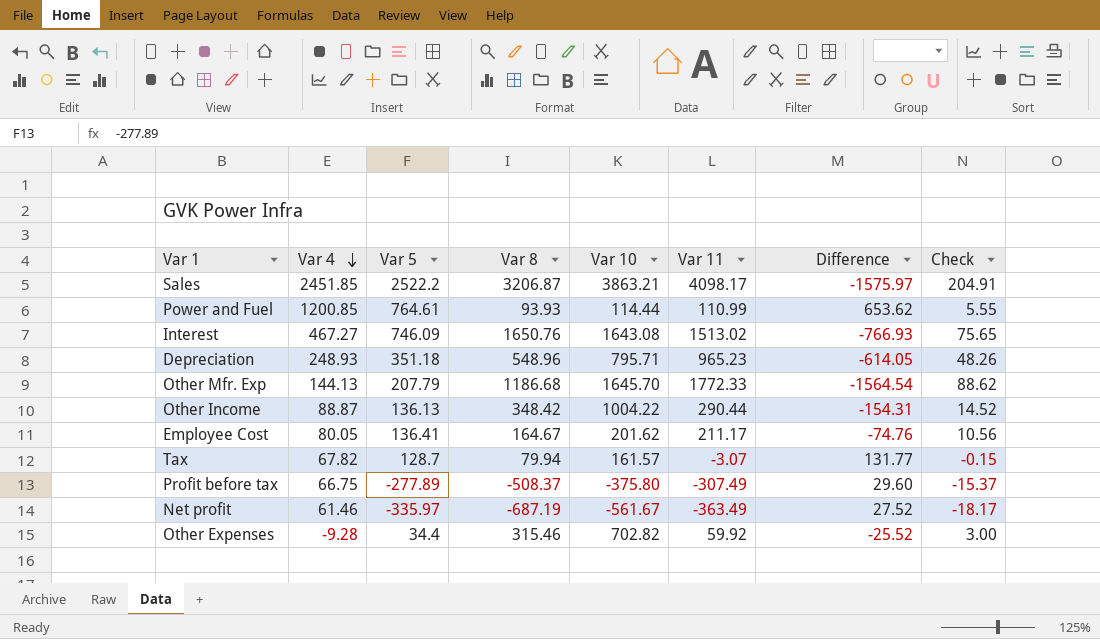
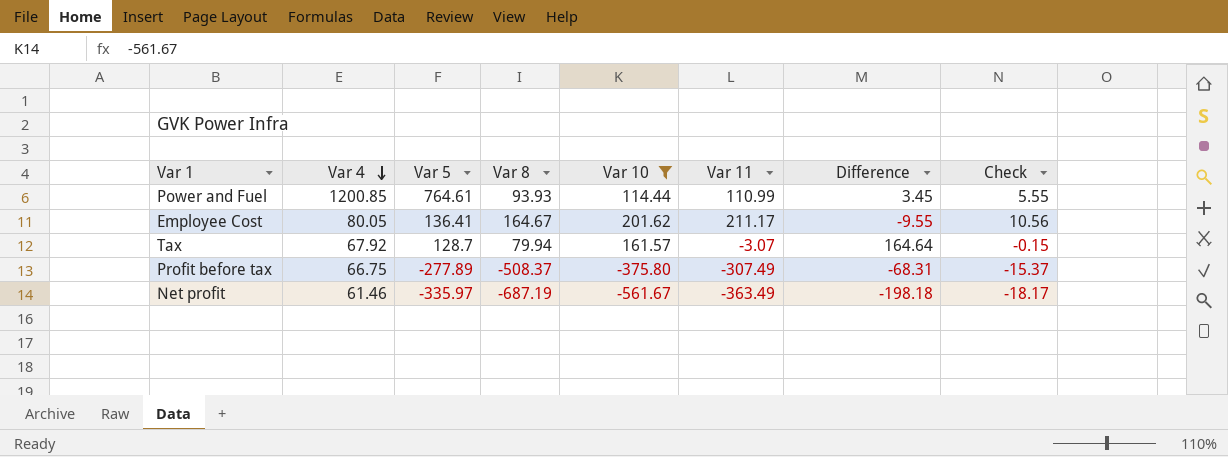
filter: none -> Var 10 <= 201.62
column Difference | formula: [Var 5] - [Var 11] -> [Var 10] - [Var 11]
Tax | Var 4: 67.82 -> 67.92

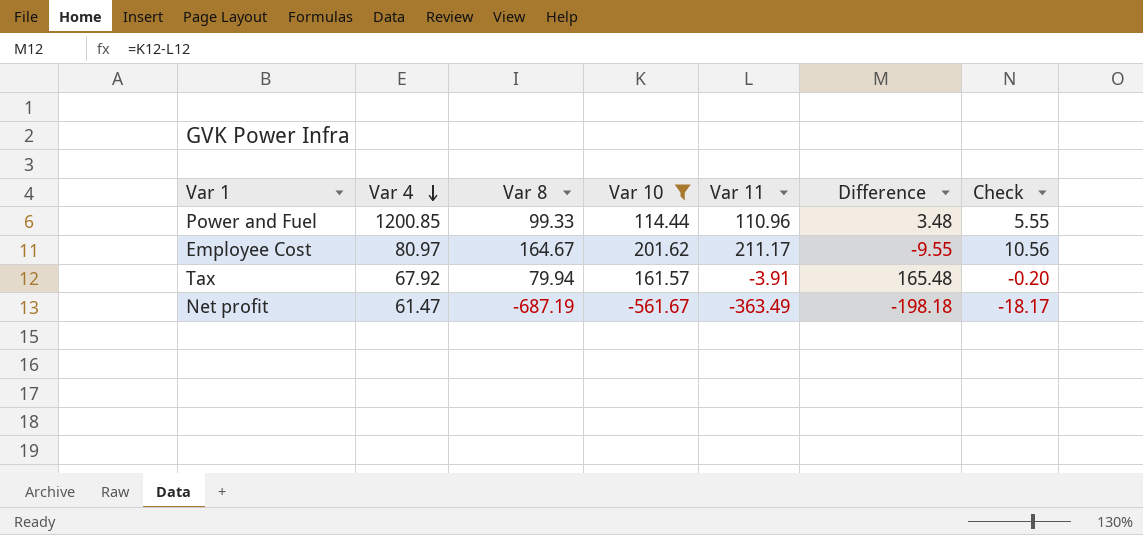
column Var 5 | position: 3 -> none
row Profit before tax: 66.75 | -277.89 | -508.37 | -375.80 | -307.49 | -68.31 | -15.37 -> none
Power and Fuel | Var 8: 93.93 -> 99.33
Power and Fuel | Var 11: 110.99 -> 110.96
Power and Fuel | Difference: 3.45 -> 3.48
Employee Cost | Var 4: 80.05 -> 80.97
Tax | Var 11: -3.07 -> -3.91
Tax | Difference: 164.64 -> 165.48
Tax | Check: -0.15 -> -0.20
Net profit | Var 4: 61.46 -> 61.47

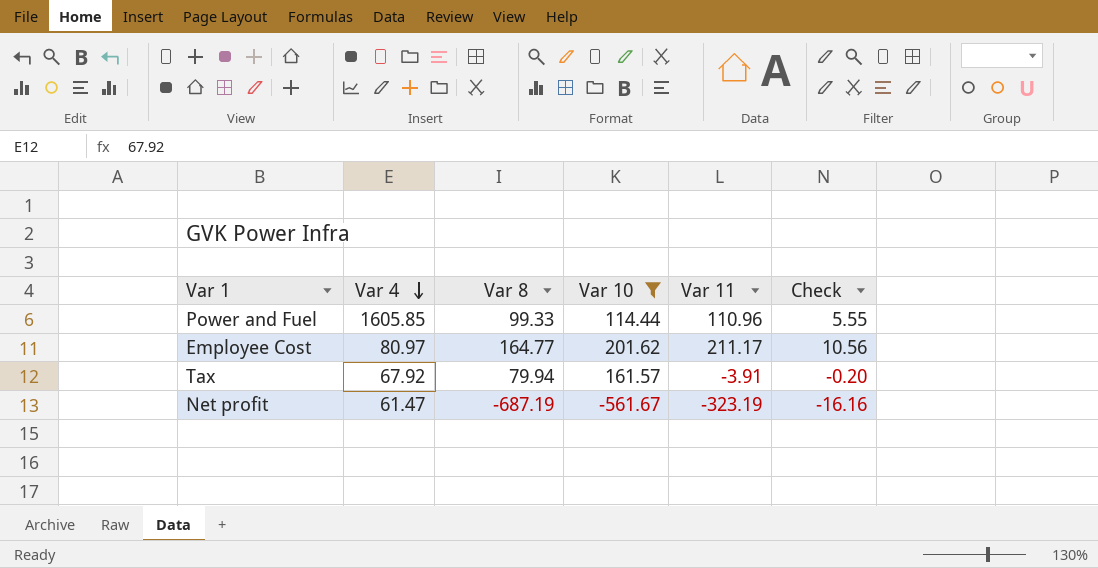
column Difference | formula: [Var 10] - [Var 11] -> none
Power and Fuel | Var 4: 1200.85 -> 1605.85
Employee Cost | Var 8: 164.67 -> 164.77
Net profit | Var 11: -363.49 -> -323.19
Net profit | Check: -18.17 -> -16.16

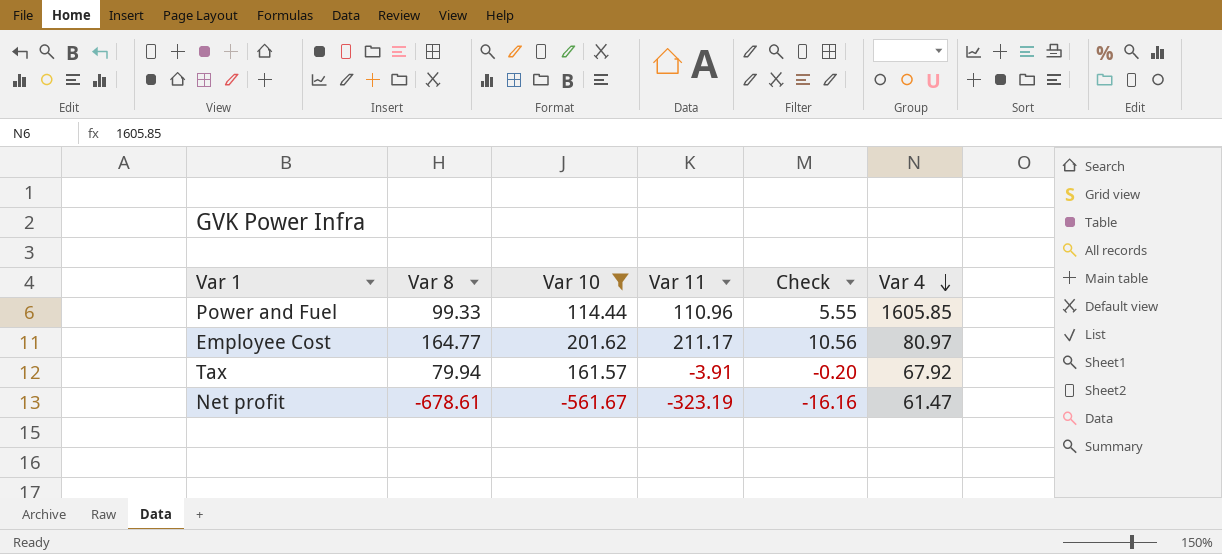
column Var 4 | position: 2 -> 6
Net profit | Var 8: -687.19 -> -678.61

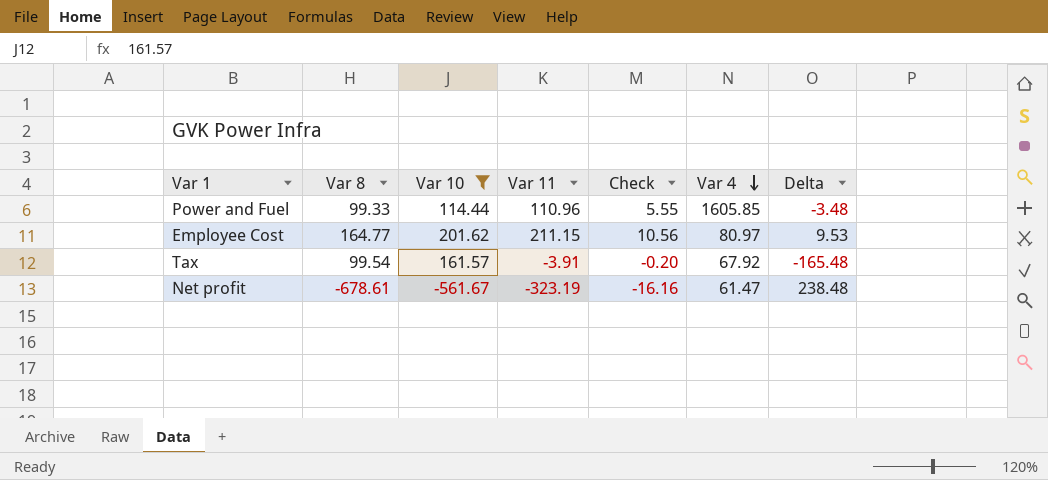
column Delta | formula: none -> [Var 11] - [Var 10]
Employee Cost | Var 11: 211.17 -> 211.15
Tax | Var 8: 79.94 -> 99.54

